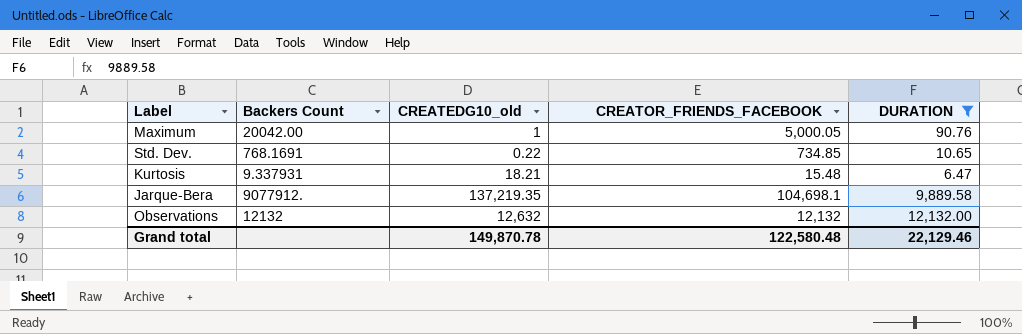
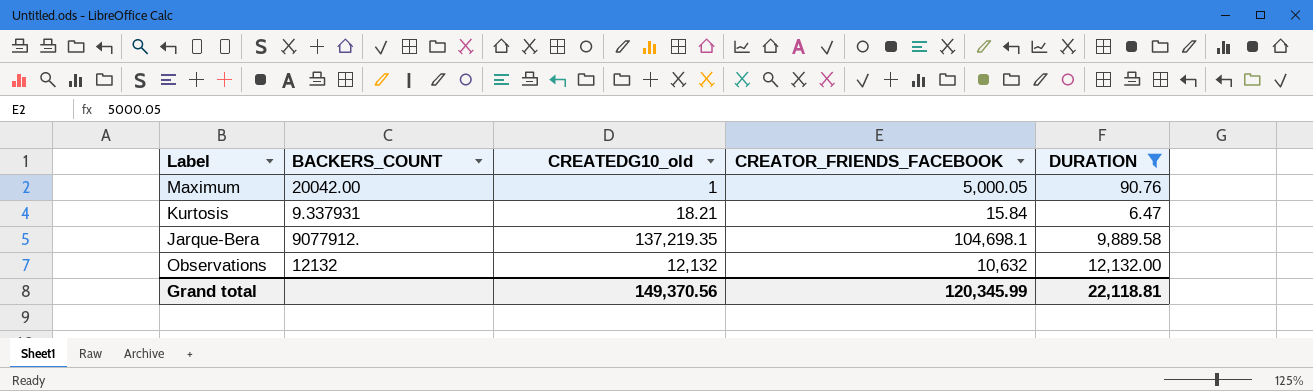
column name: Backers Count -> BACKERS_COUNT
row Std. Dev.: 768.1691 | 0.22 | 734.85 | 10.65 -> none
Kurtosis | CREATOR_FRIENDS_FACEBOOK: 15.48 -> 15.84
Observations | CREATEDG10_old: 12,632 -> 12,132
Observations | CREATOR_FRIENDS_FACEBOOK: 12,132 -> 10,632
Grand total | CREATEDG10_old: 149,870.78 -> 149,370.56
Grand total | CREATOR_FRIENDS_FACEBOOK: 122,580.48 -> 120,345.99
Grand total | DURATION: 22,129.46 -> 22,118.81

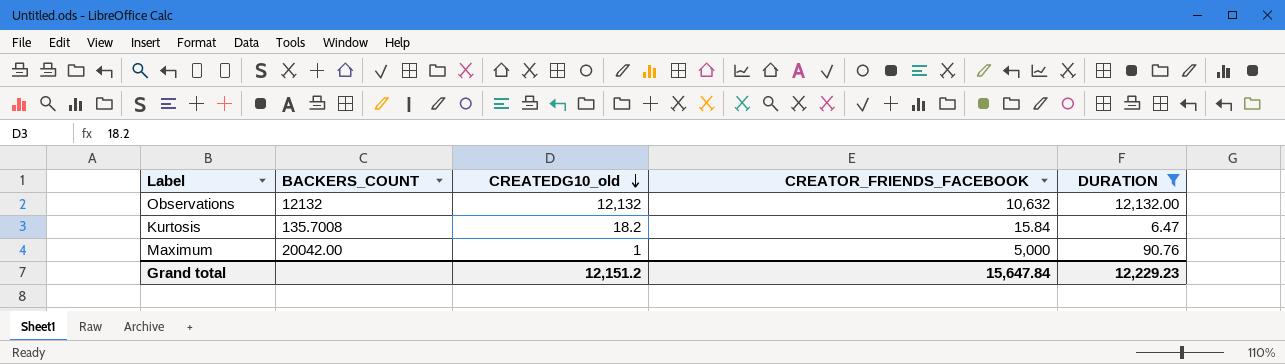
row order: none -> CREATEDG10_old descending
row Jarque-Bera: 9077912. | 137,219.35 | 104,698.1 | 9,889.58 -> none
Kurtosis | BACKERS_COUNT: 9.337931 -> 135.7008
Kurtosis | CREATEDG10_old: 18.21 -> 18.2
Maximum | CREATOR_FRIENDS_FACEBOOK: 5,000.05 -> 5,000
Grand total | CREATEDG10_old: 149,370.56 -> 12,151.2
Grand total | CREATOR_FRIENDS_FACEBOOK: 120,345.99 -> 15,647.84
Grand total | DURATION: 22,118.81 -> 12,229.23

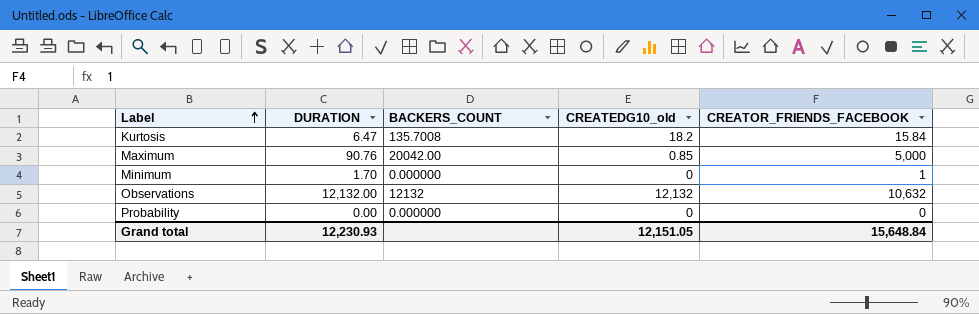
filter: DURATION >= 6.47 -> none
row order: CREATEDG10_old descending -> Label ascending
column DURATION | position: 5 -> 2
Maximum | CREATEDG10_old: 1 -> 0.85
Grand total | DURATION: 12,229.23 -> 12,230.93
Grand total | CREATEDG10_old: 12,151.2 -> 12,151.05
Grand total | CREATOR_FRIENDS_FACEBOOK: 15,647.84 -> 15,648.84

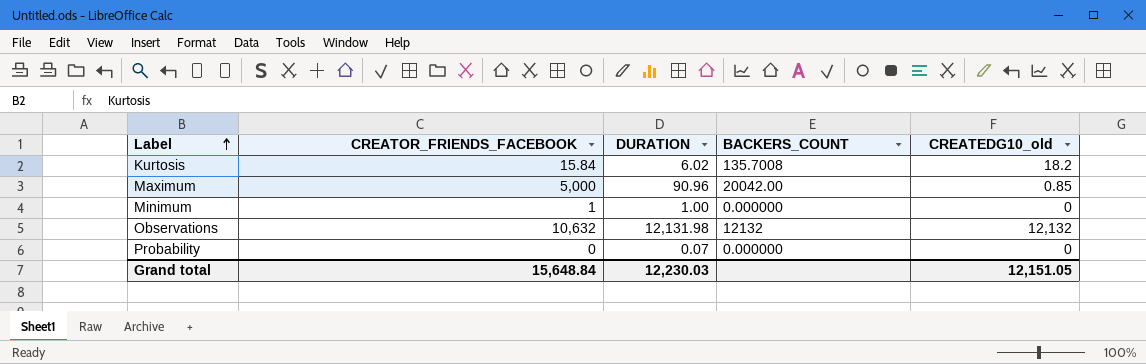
column CREATOR_FRIENDS_FACEBOOK | position: 5 -> 2
Kurtosis | DURATION: 6.47 -> 6.02
Maximum | DURATION: 90.76 -> 90.96
Minimum | DURATION: 1.70 -> 1.00
Observations | DURATION: 12,132.00 -> 12,131.98
Probability | DURATION: 0.00 -> 0.07
Grand total | DURATION: 12,230.93 -> 12,230.03

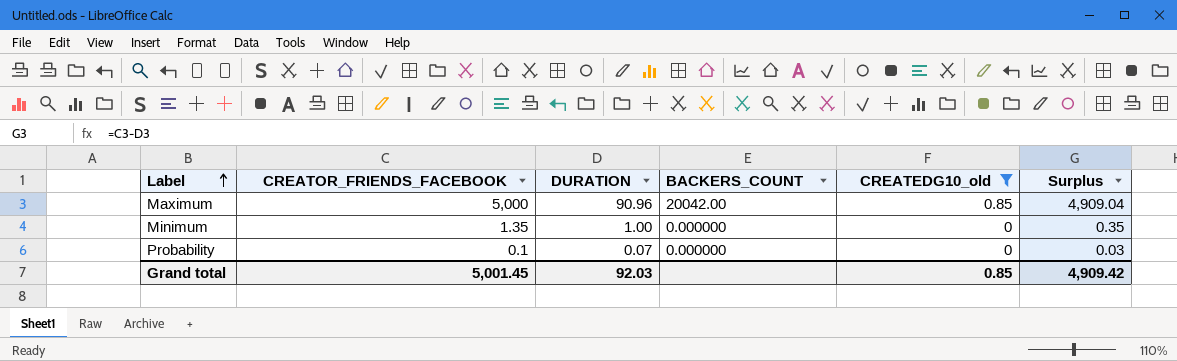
filter: none -> CREATEDG10_old <= 0.85
column Surplus | formula: none -> [CREATOR_FRIENDS_FACEBOOK] - [DURATION]
Minimum | CREATOR_FRIENDS_FACEBOOK: 1 -> 1.35
Probability | CREATOR_FRIENDS_FACEBOOK: 0 -> 0.1
Grand total | CREATOR_FRIENDS_FACEBOOK: 15,648.84 -> 5,001.45
Grand total | DURATION: 12,230.03 -> 92.03
Grand total | CREATEDG10_old: 12,151.05 -> 0.85

